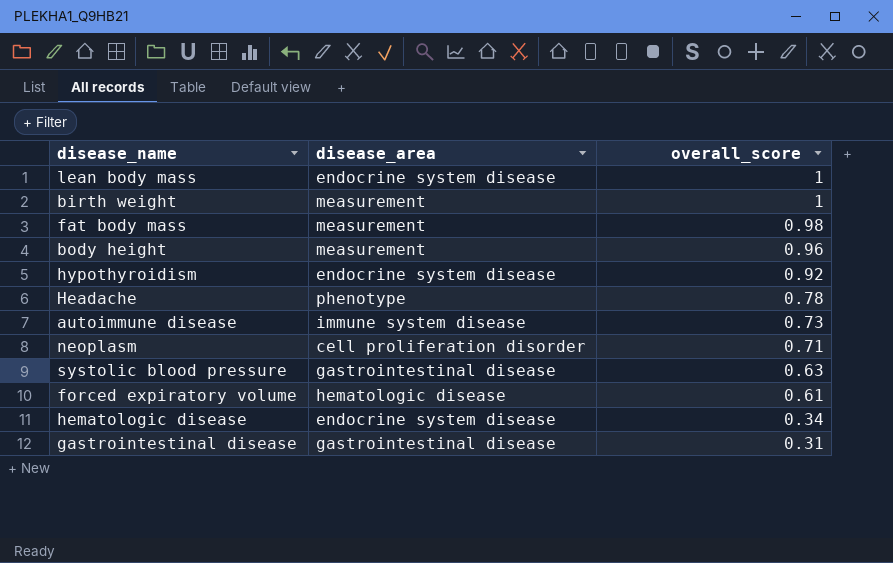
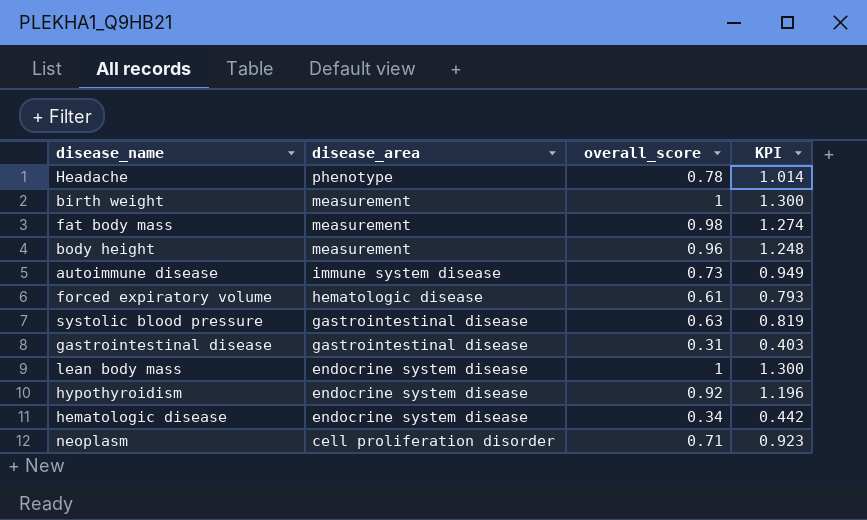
row order: overall_score descending -> disease_area descending
column KPI | formula: none -> [overall_score] * 1.3

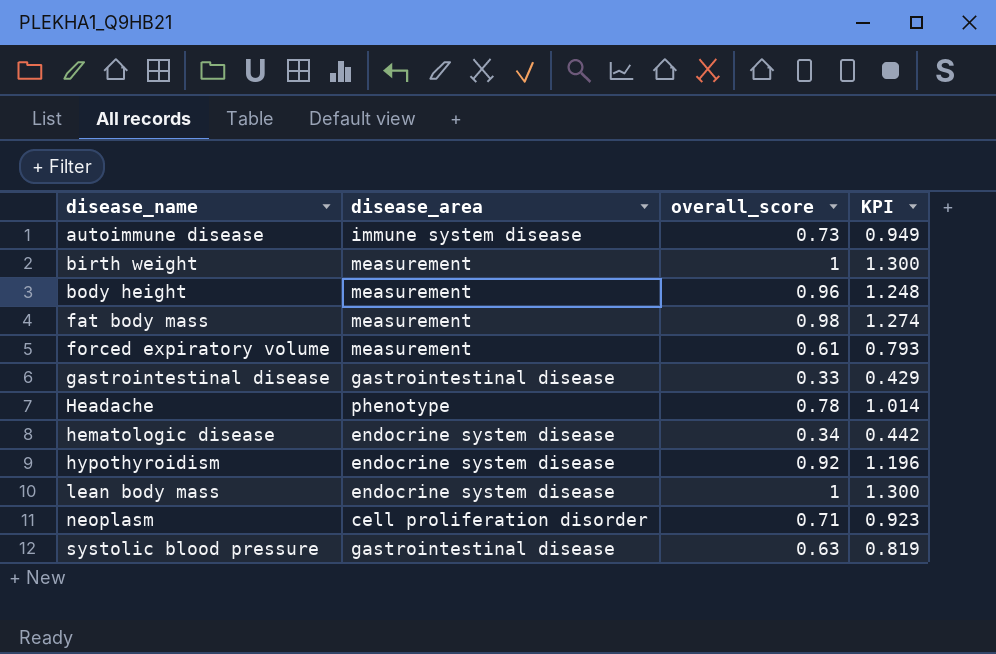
row order: disease_area descending -> disease_name ascending
forced expiratory volume | disease_area: hematologic disease -> measurement
gastrointestinal disease | overall_score: 0.31 -> 0.33
gastrointestinal disease | KPI: 0.403 -> 0.429

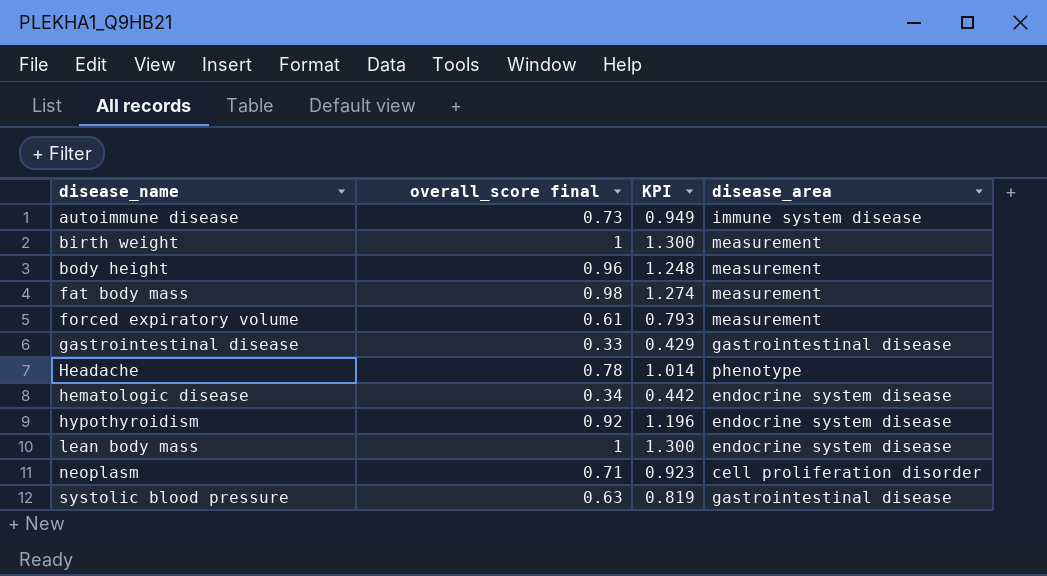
column name: overall_score -> overall_score final
column disease_area | position: 2 -> 4

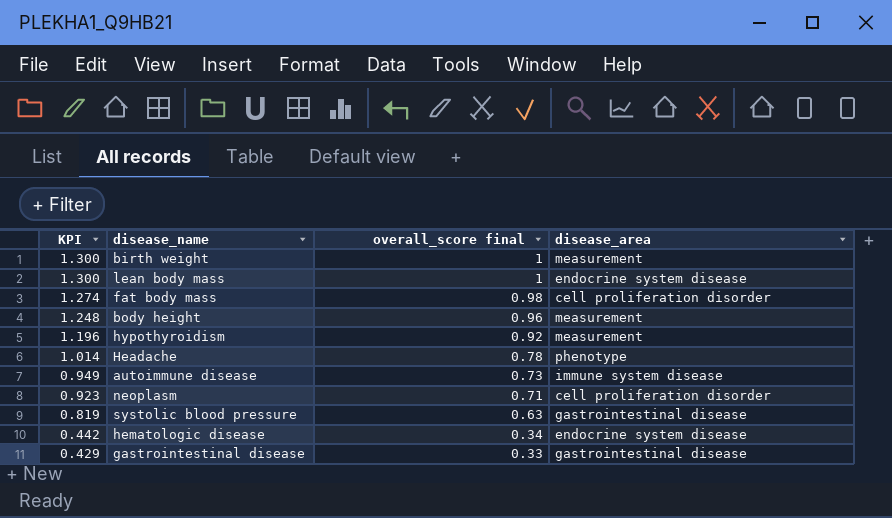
row order: disease_name ascending -> KPI descending
column KPI | position: 3 -> 1
row forced expiratory volume: 0.61 | 0.793 | measurement -> none
fat body mass | disease_area: measurement -> cell proliferation disorder
hypothyroidism | disease_area: endocrine system disease -> measurement

